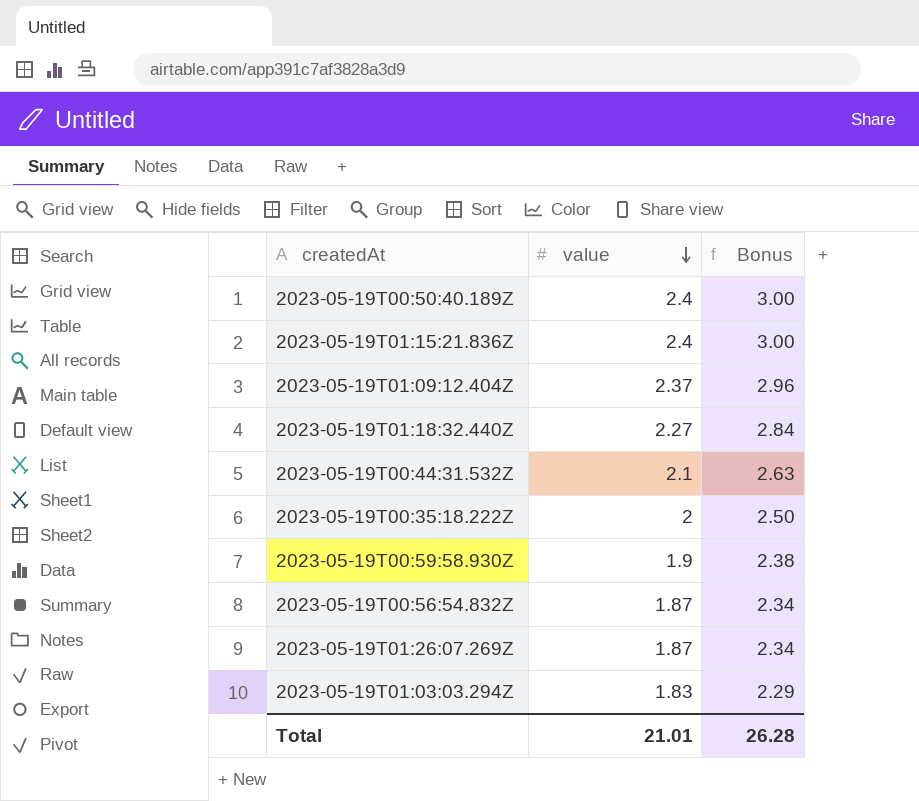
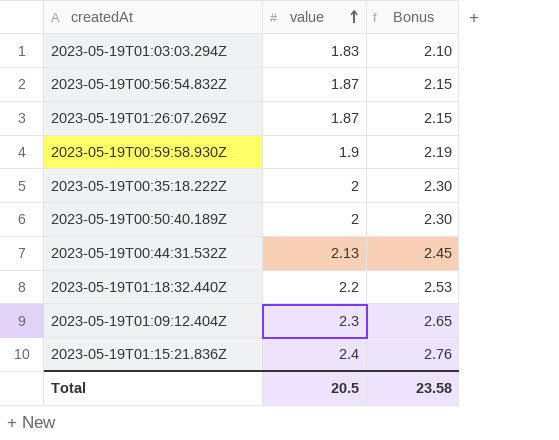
row order: value descending -> value ascending
column Bonus | formula: [value] * 1.25 -> [value] * 1.15
2023-05-19T00:50:40.189Z | value: 2.4 -> 2
2023-05-19T00:44:31.532Z | value: 2.1 -> 2.13
2023-05-19T01:18:32.440Z | value: 2.27 -> 2.2
2023-05-19T01:09:12.404Z | value: 2.37 -> 2.3
Total | value: 21.01 -> 20.5
Total | Bonus: 26.28 -> 23.58

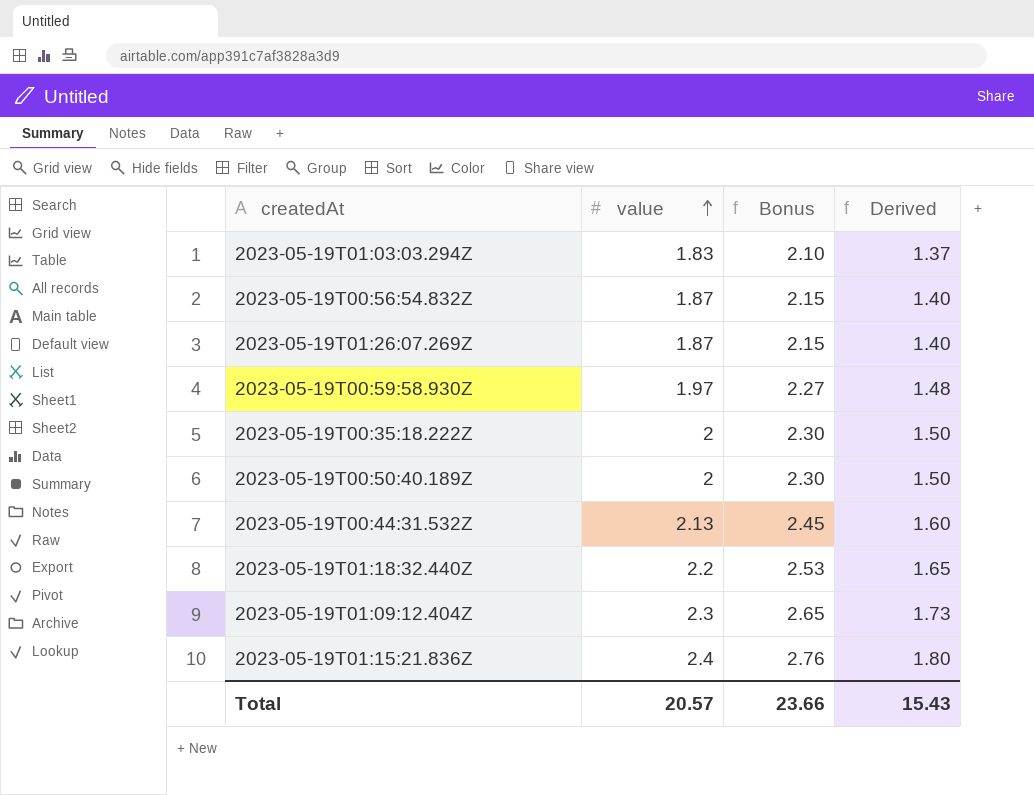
column Derived | formula: none -> [value] * 0.75
2023-05-19T00:59:58.930Z | value: 1.9 -> 1.97
2023-05-19T00:59:58.930Z | Bonus: 2.19 -> 2.27
Total | value: 20.5 -> 20.57
Total | Bonus: 23.58 -> 23.66

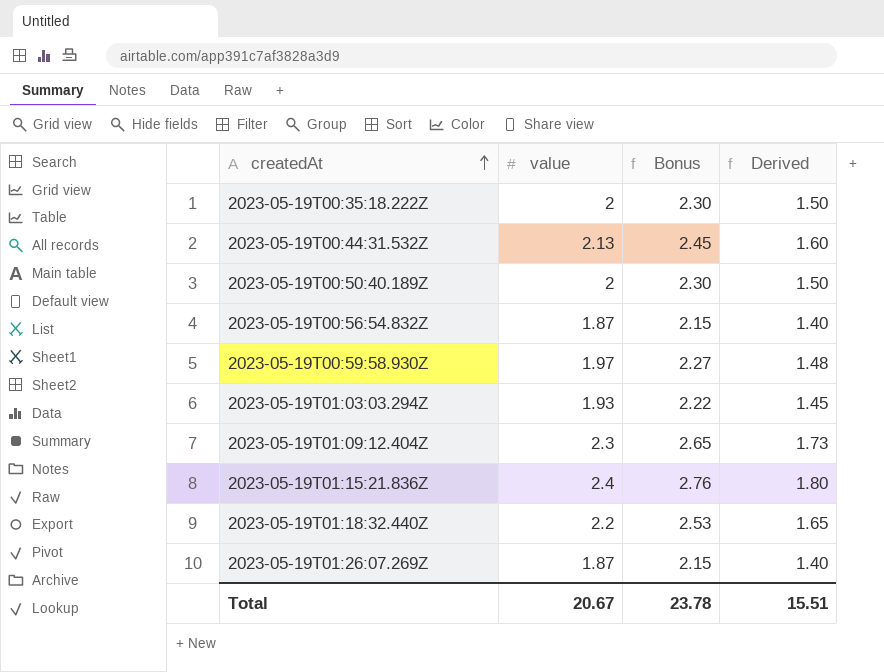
row order: value ascending -> createdAt ascending
2023-05-19T01:03:03.294Z | value: 1.83 -> 1.93
2023-05-19T01:03:03.294Z | Bonus: 2.10 -> 2.22
2023-05-19T01:03:03.294Z | Derived: 1.37 -> 1.45
Total | value: 20.57 -> 20.67
Total | Bonus: 23.66 -> 23.78
Total | Derived: 15.43 -> 15.51

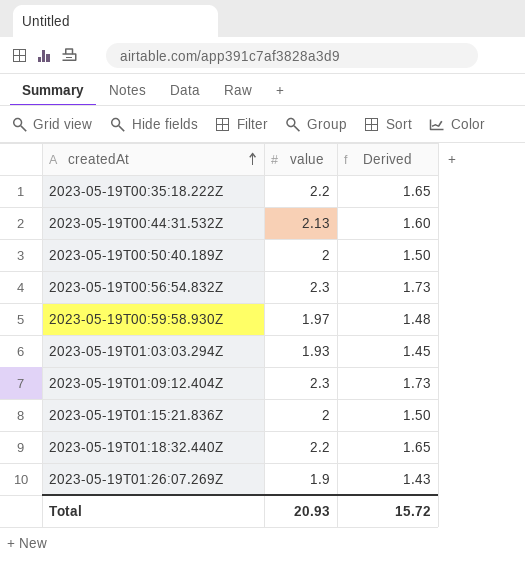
column Bonus | formula: [value] * 1.15 -> none
2023-05-19T00:35:18.222Z | value: 2 -> 2.2
2023-05-19T00:35:18.222Z | Derived: 1.50 -> 1.65
2023-05-19T00:56:54.832Z | value: 1.87 -> 2.3
2023-05-19T00:56:54.832Z | Derived: 1.40 -> 1.73
2023-05-19T01:15:21.836Z | value: 2.4 -> 2
2023-05-19T01:15:21.836Z | Derived: 1.80 -> 1.50
2023-05-19T01:26:07.269Z | value: 1.87 -> 1.9
2023-05-19T01:26:07.269Z | Derived: 1.40 -> 1.43
Total | value: 20.67 -> 20.93
Total | Derived: 15.51 -> 15.72

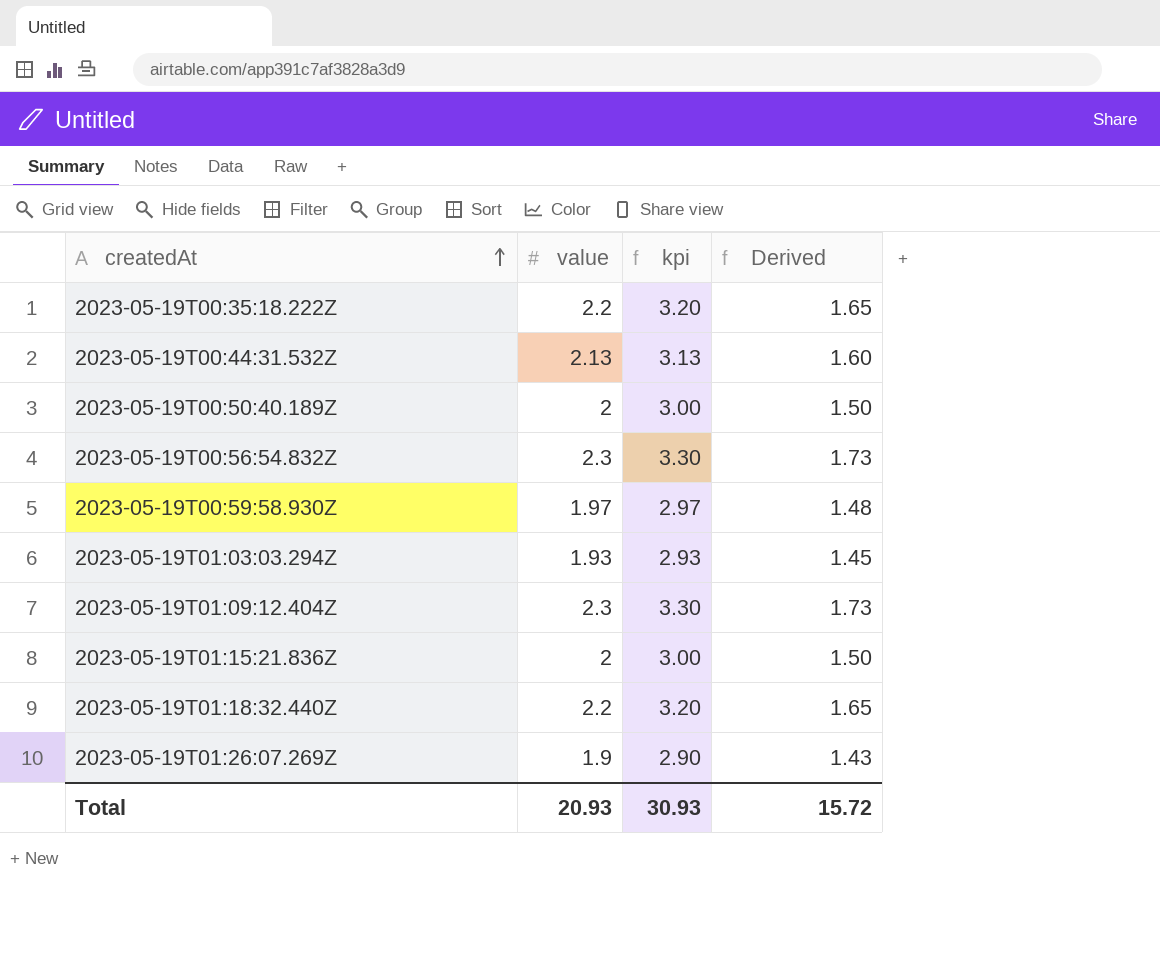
column kpi | formula: none -> [value] + 1

